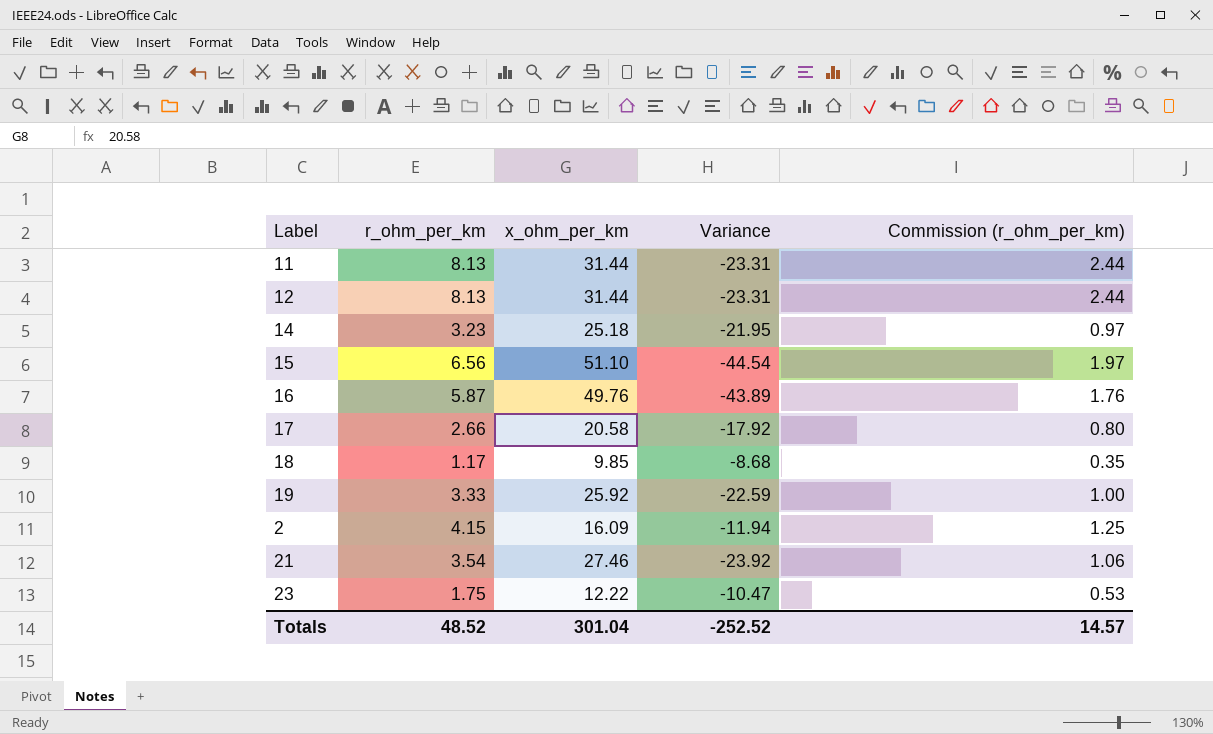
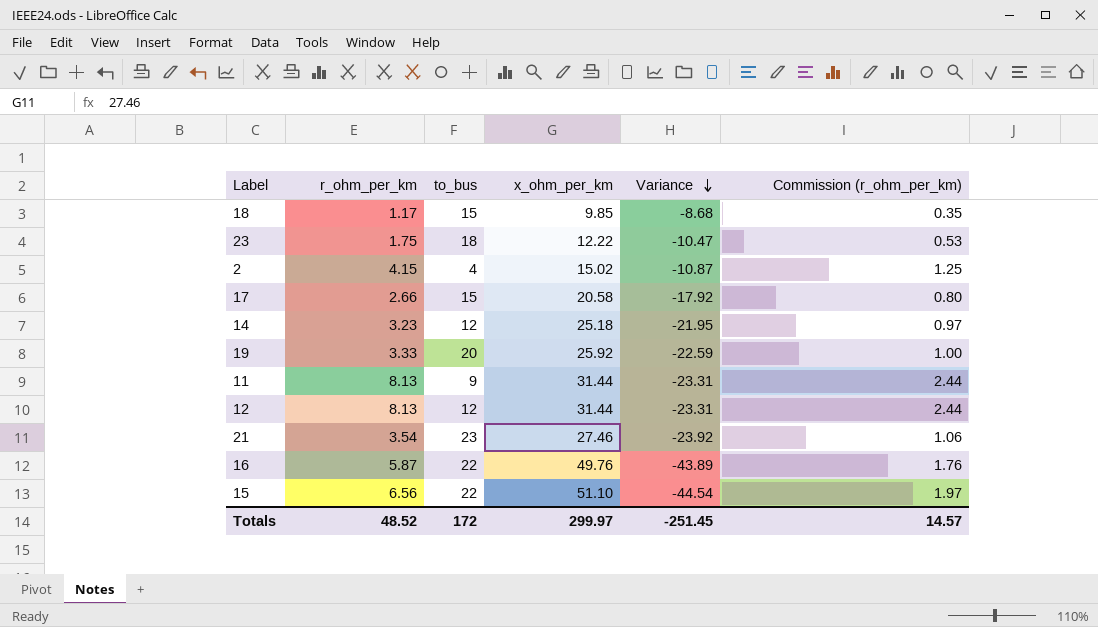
row order: none -> Variance descending
column to_bus | position: none -> 3
2 | x_ohm_per_km: 16.09 -> 15.02
2 | Variance: -11.94 -> -10.87
Totals | x_ohm_per_km: 301.04 -> 299.97
Totals | Variance: -252.52 -> -251.45

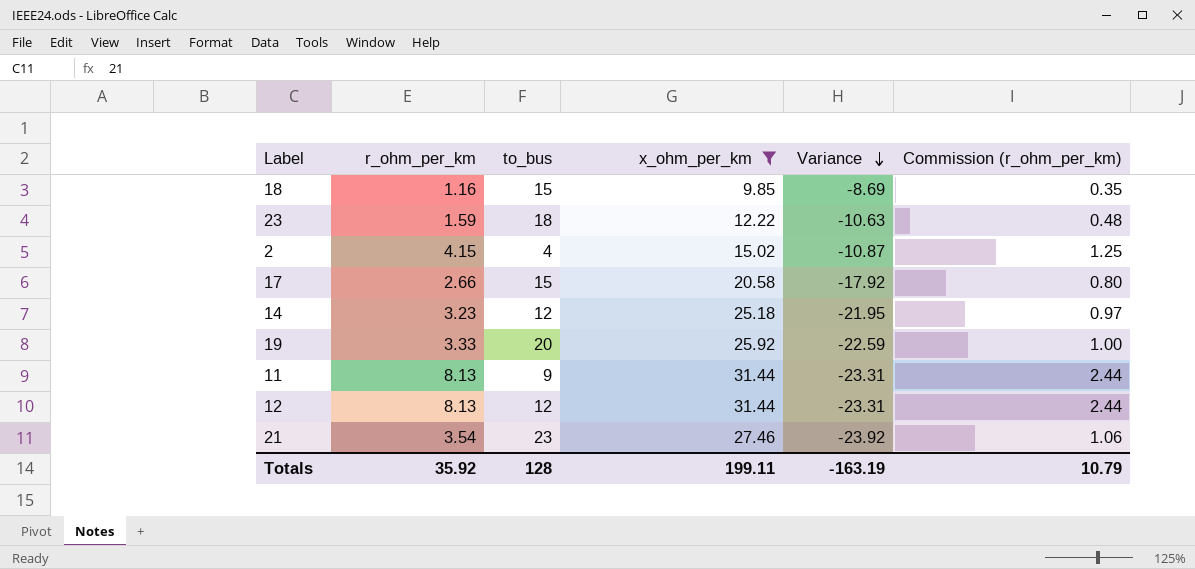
filter: none -> x_ohm_per_km <= 31.44
18 | r_ohm_per_km: 1.17 -> 1.16
18 | Variance: -8.68 -> -8.69
23 | r_ohm_per_km: 1.75 -> 1.59
23 | Variance: -10.47 -> -10.63
23 | Commission (r_ohm_per_km): 0.53 -> 0.48
Totals | r_ohm_per_km: 48.52 -> 35.92
Totals | to_bus: 172 -> 128
Totals | x_ohm_per_km: 299.97 -> 199.11
Totals | Variance: -251.45 -> -163.19
Totals | Commission (r_ohm_per_km): 14.57 -> 10.79

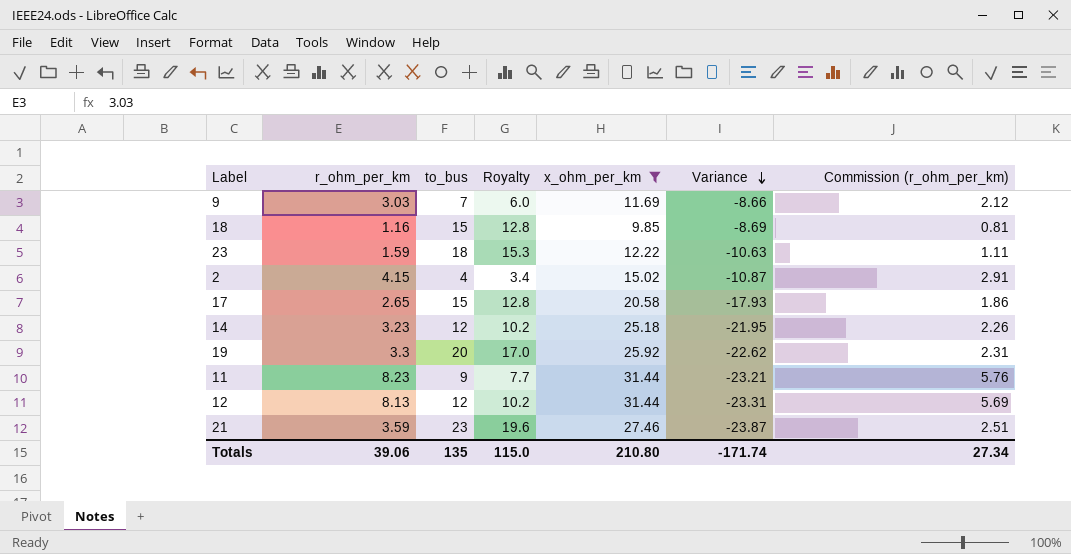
column Royalty | formula: none -> [to_bus] * 0.85
column Commission (r_ohm_per_km) | formula: [r_ohm_per_km] * 0.3 -> [r_ohm_per_km] * 0.7
row 9: none -> 3.03 | 7 | 6.0 | 11.69 | -8.66 | 2.12
17 | r_ohm_per_km: 2.66 -> 2.65
17 | Variance: -17.92 -> -17.93
19 | r_ohm_per_km: 3.33 -> 3.3
19 | Variance: -22.59 -> -22.62
11 | r_ohm_per_km: 8.13 -> 8.23
11 | Variance: -23.31 -> -23.21
21 | r_ohm_per_km: 3.54 -> 3.59
21 | Variance: -23.92 -> -23.87
Totals | r_ohm_per_km: 35.92 -> 39.06
Totals | to_bus: 128 -> 135
Totals | x_ohm_per_km: 199.11 -> 210.80
Totals | Variance: -163.19 -> -171.74
Totals | Commission (r_ohm_per_km): 10.79 -> 27.34

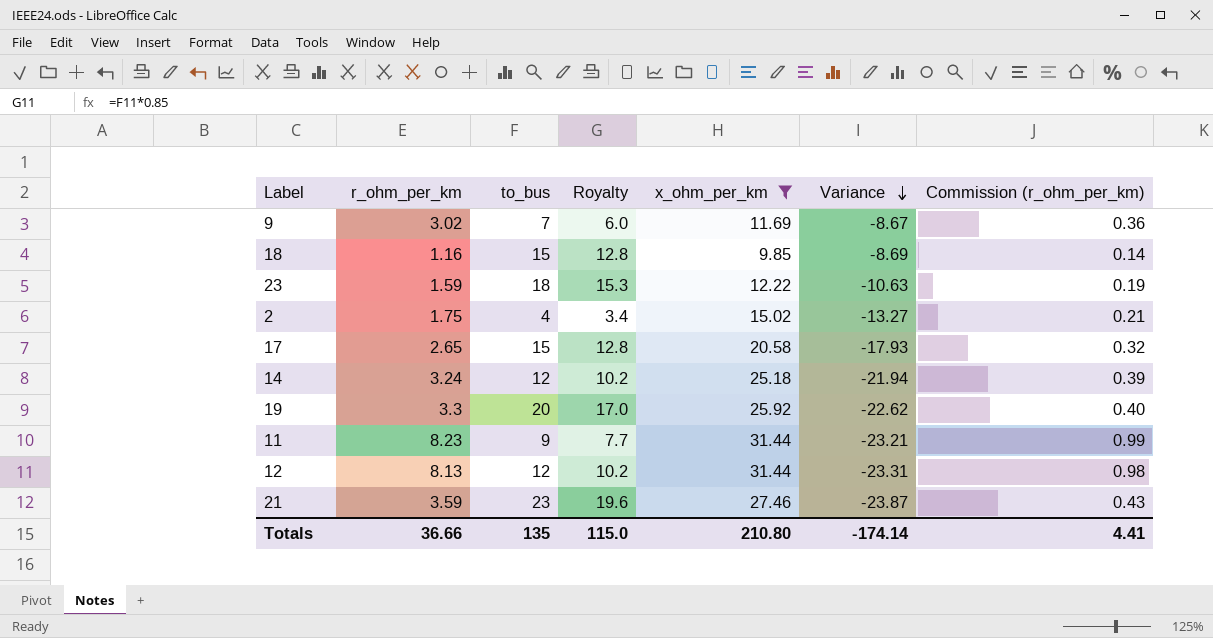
column Commission (r_ohm_per_km) | formula: [r_ohm_per_km] * 0.7 -> [r_ohm_per_km] * 0.12
9 | r_ohm_per_km: 3.03 -> 3.02
9 | Variance: -8.66 -> -8.67
2 | r_ohm_per_km: 4.15 -> 1.75
2 | Variance: -10.87 -> -13.27
14 | r_ohm_per_km: 3.23 -> 3.24
14 | Variance: -21.95 -> -21.94
Totals | r_ohm_per_km: 39.06 -> 36.66
Totals | Variance: -171.74 -> -174.14
Totals | Commission (r_ohm_per_km): 27.34 -> 4.41

